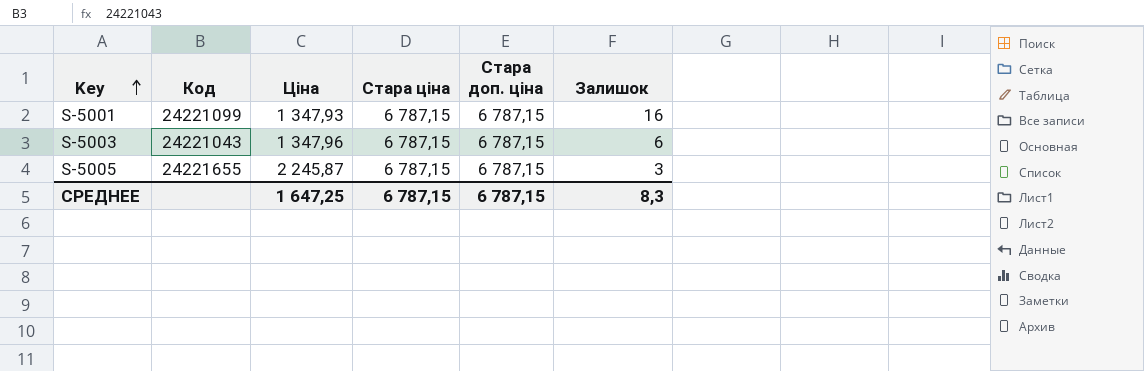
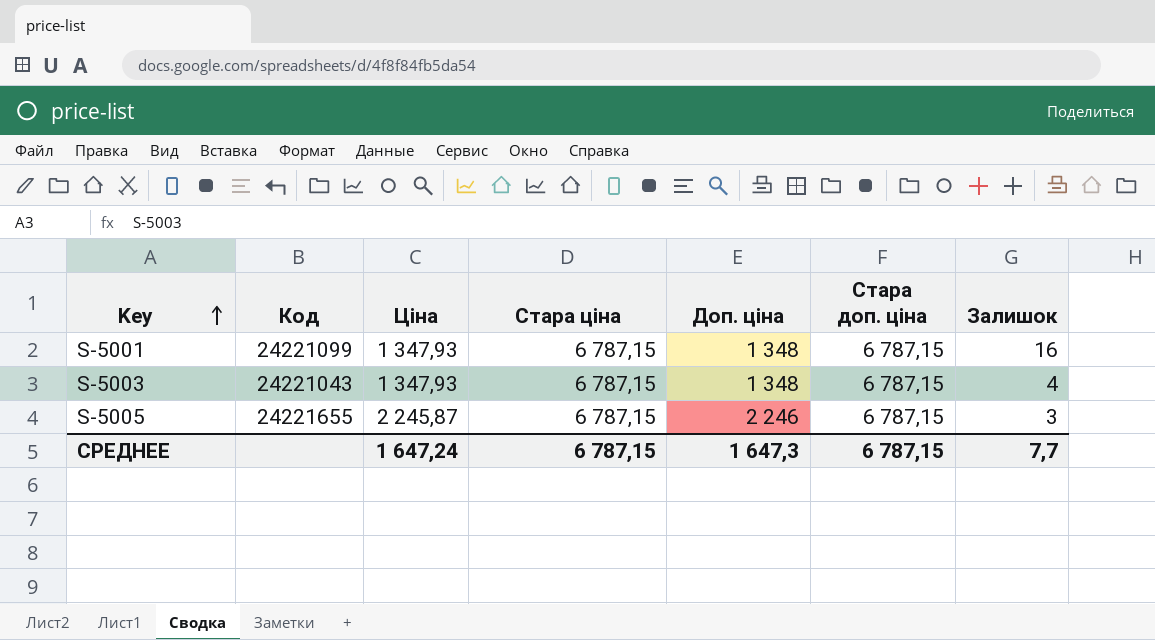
column Доп. ціна | position: none -> 5
S-5003 | Ціна: 1 347,96 -> 1 347,93
S-5003 | Залишок: 6 -> 4
СРЕДНЕЕ | Ціна: 1 647,25 -> 1 647,24
СРЕДНЕЕ | Залишок: 8,3 -> 7,7

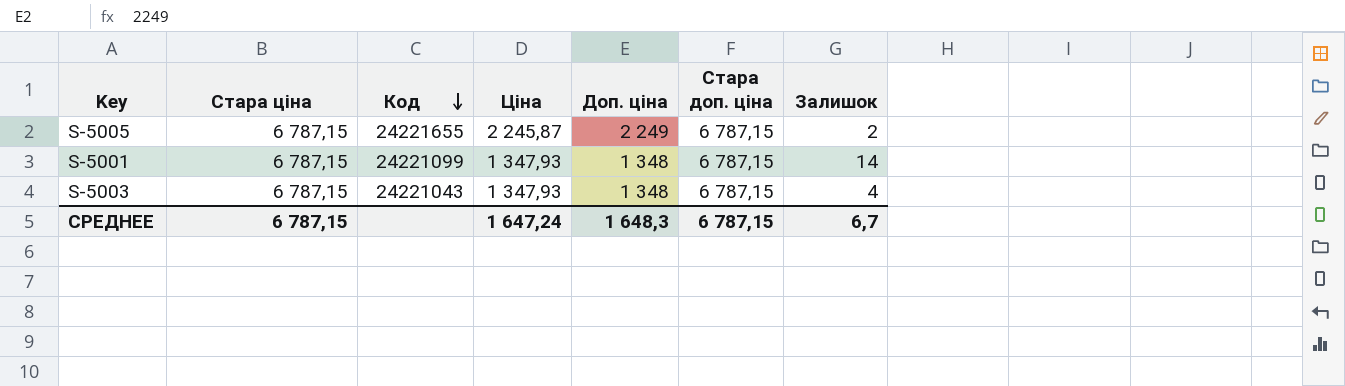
row order: Key ascending -> Код descending
column Стара ціна | position: 4 -> 2
S-5005 | Доп. ціна: 2 246 -> 2 249
S-5005 | Залишок: 3 -> 2
S-5001 | Залишок: 16 -> 14
СРЕДНЕЕ | Доп. ціна: 1 647,3 -> 1 648,3
СРЕДНЕЕ | Залишок: 7,7 -> 6,7

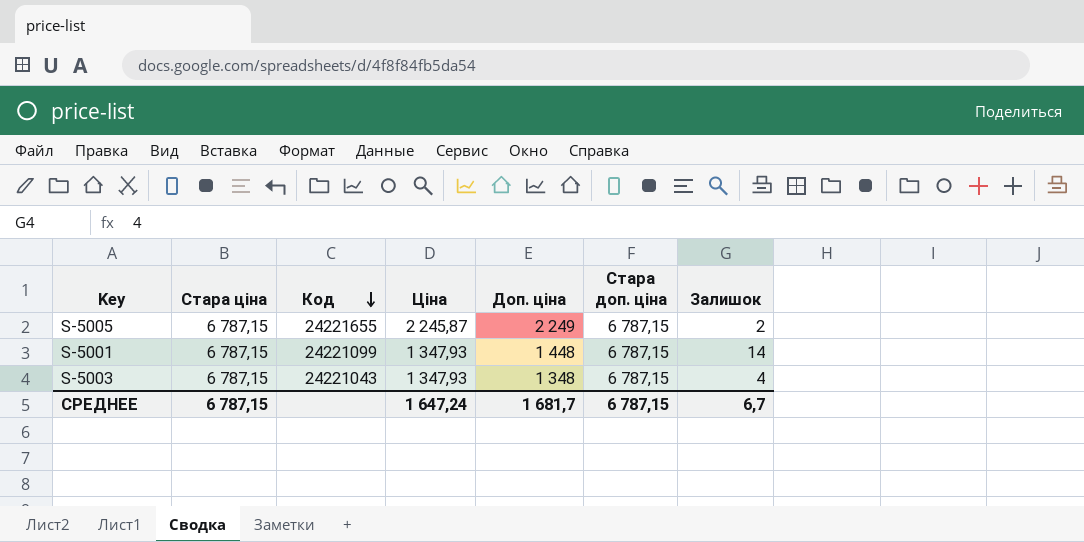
S-5001 | Доп. ціна: 1 348 -> 1 448
СРЕДНЕЕ | Доп. ціна: 1 648,3 -> 1 681,7

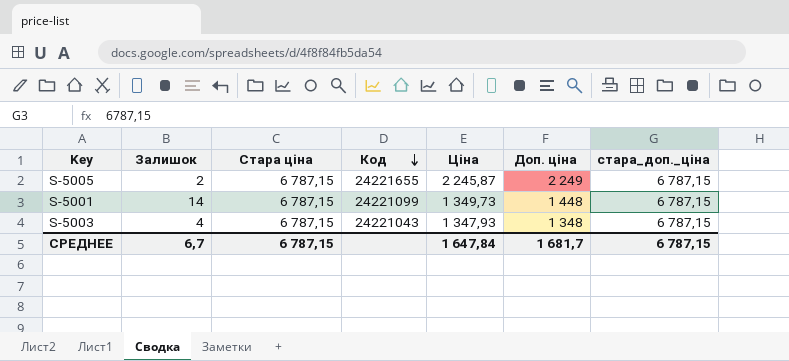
column Залишок | position: 7 -> 2
column name: Стара доп. ціна -> стара_доп._ціна
S-5001 | Ціна: 1 347,93 -> 1 349,73
СРЕДНЕЕ | Ціна: 1 647,24 -> 1 647,84

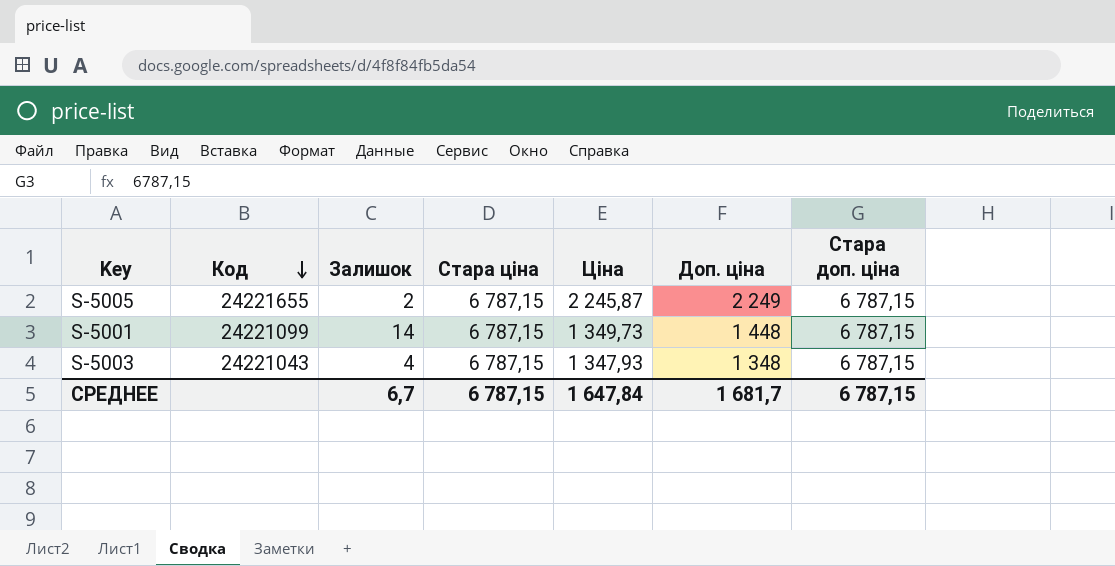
column Код | position: 4 -> 2
column name: стара_доп._ціна -> Стара доп. ціна

